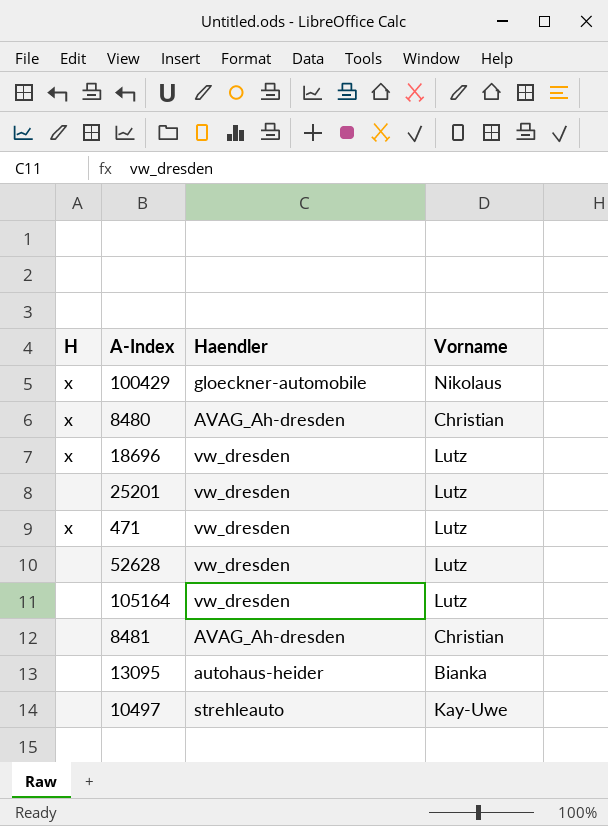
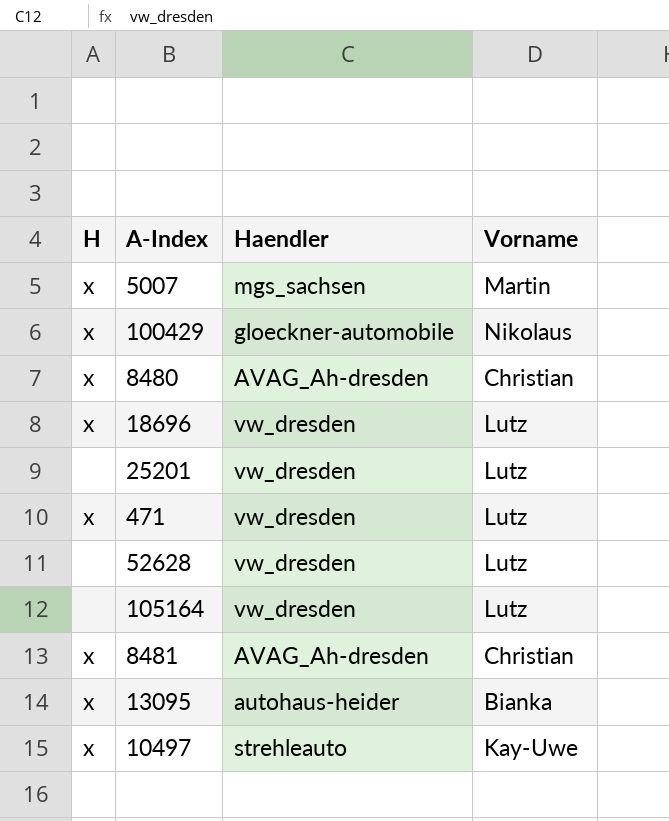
row 5007: none -> x | mgs_sachsen | Martin
8481 | H: none -> x
13095 | H: none -> x
10497 | H: none -> x

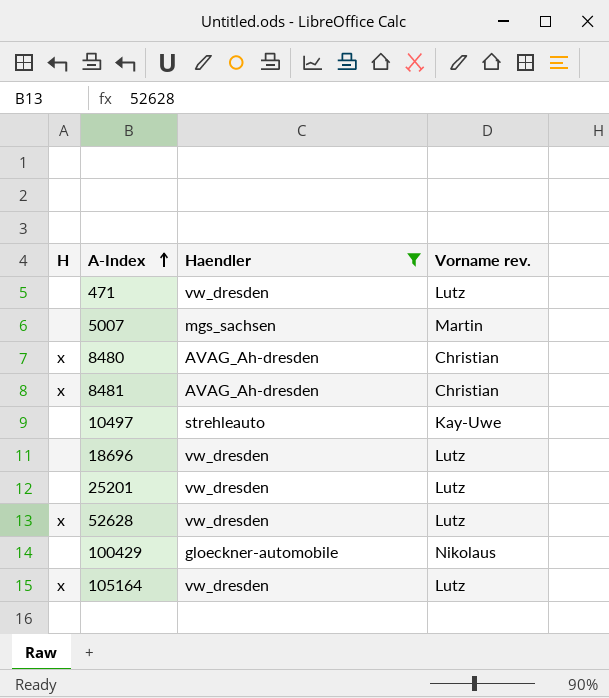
filter: none -> Haendler != autohaus-heider
row order: none -> A-Index ascending
column name: Vorname -> Vorname rev.
471 | H: x -> none
5007 | H: x -> none
10497 | H: x -> none
18696 | H: x -> none
52628 | H: none -> x
100429 | H: x -> none
105164 | H: none -> x

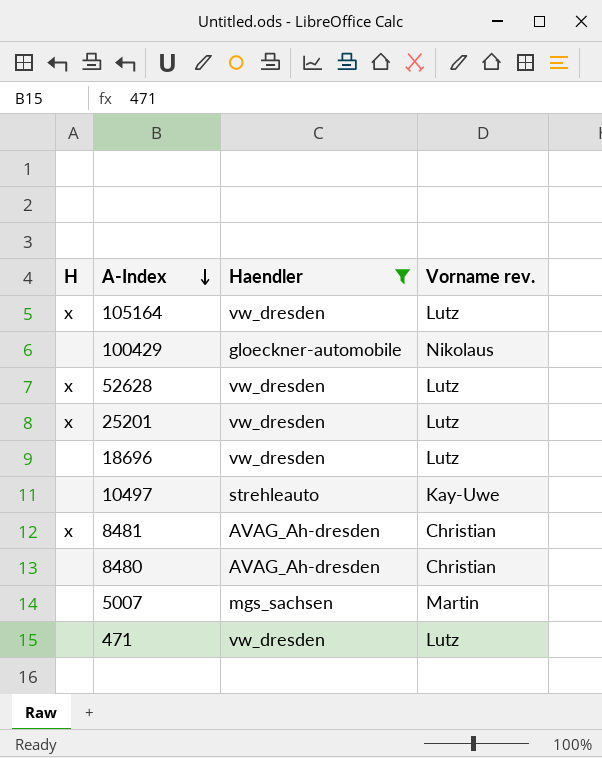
row order: A-Index ascending -> A-Index descending
25201 | H: none -> x
8480 | H: x -> none

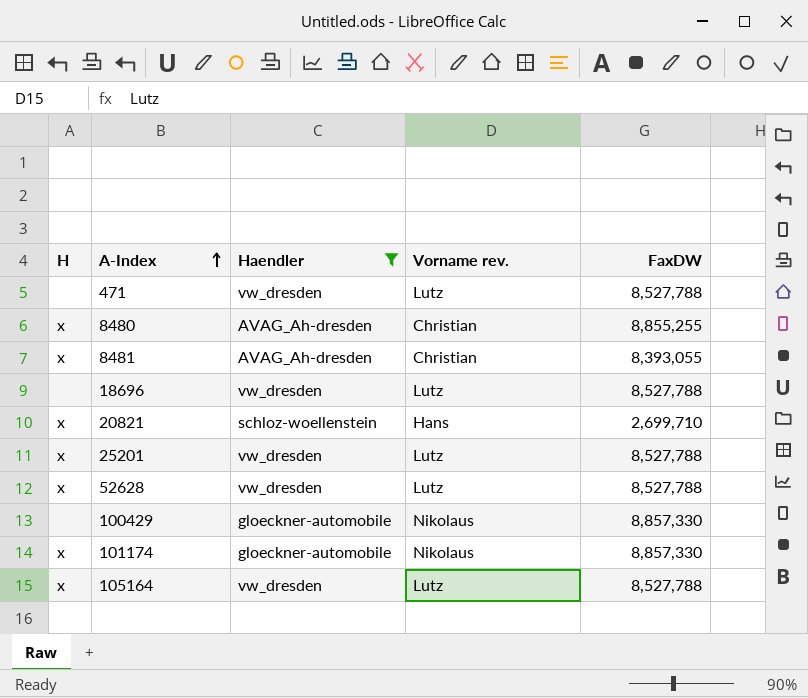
row order: A-Index descending -> A-Index ascending
column FaxDW | position: none -> 5
row 10497: none | strehleauto | Kay-Uwe -> none
row 5007: none | mgs_sachsen | Martin -> none
8480 | H: none -> x
row 20821: none -> x | schloz-woellenstein | Hans | 2,699,710
row 101174: none -> x | gloeckner-automobile | Nikolaus | 8,857,330

